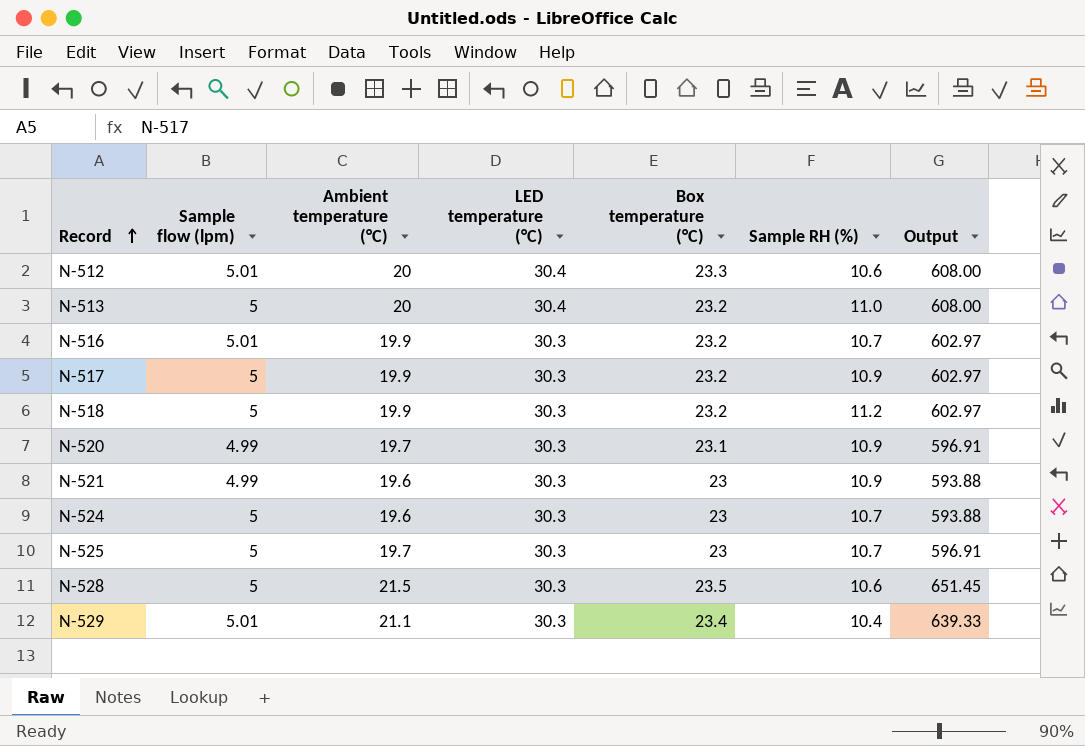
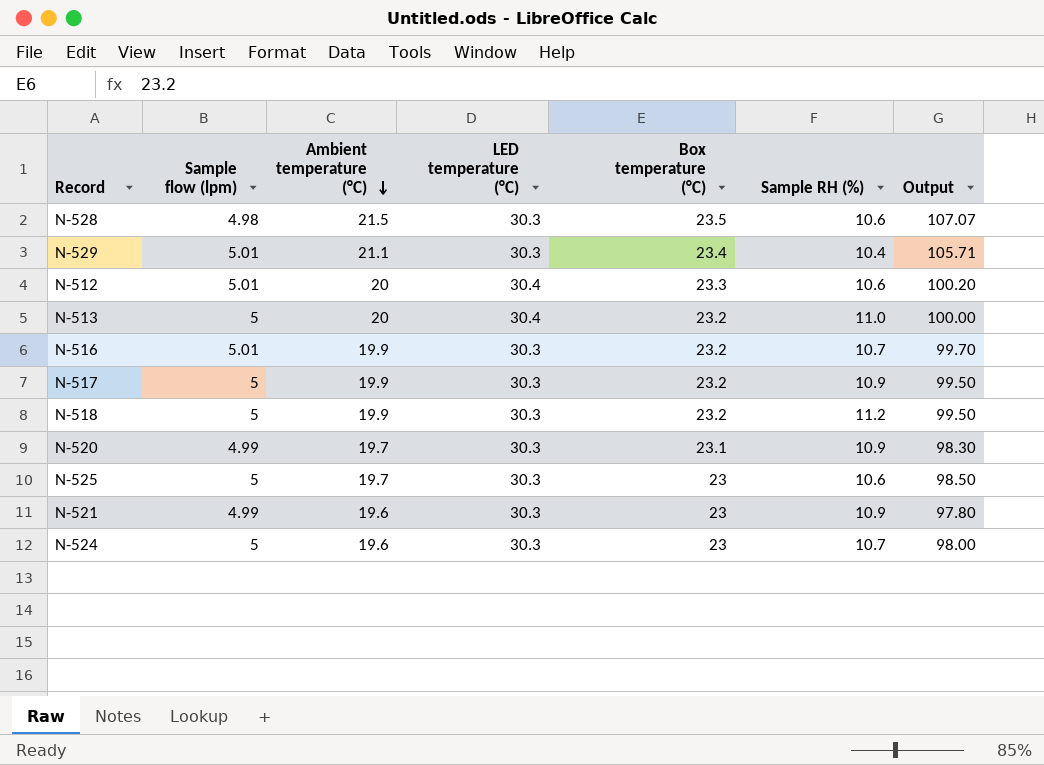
row order: Record ascending -> Ambient temperature (°C) descending
column Output | formula: [Ambient temperature (°C)] * [LED temperature (°C)] -> [Sample flow (lpm)] * [Ambient temperature (°C)]
N-528 | Sample flow (lpm): 5 -> 4.98
N-525 | Sample RH (%): 10.7 -> 10.6

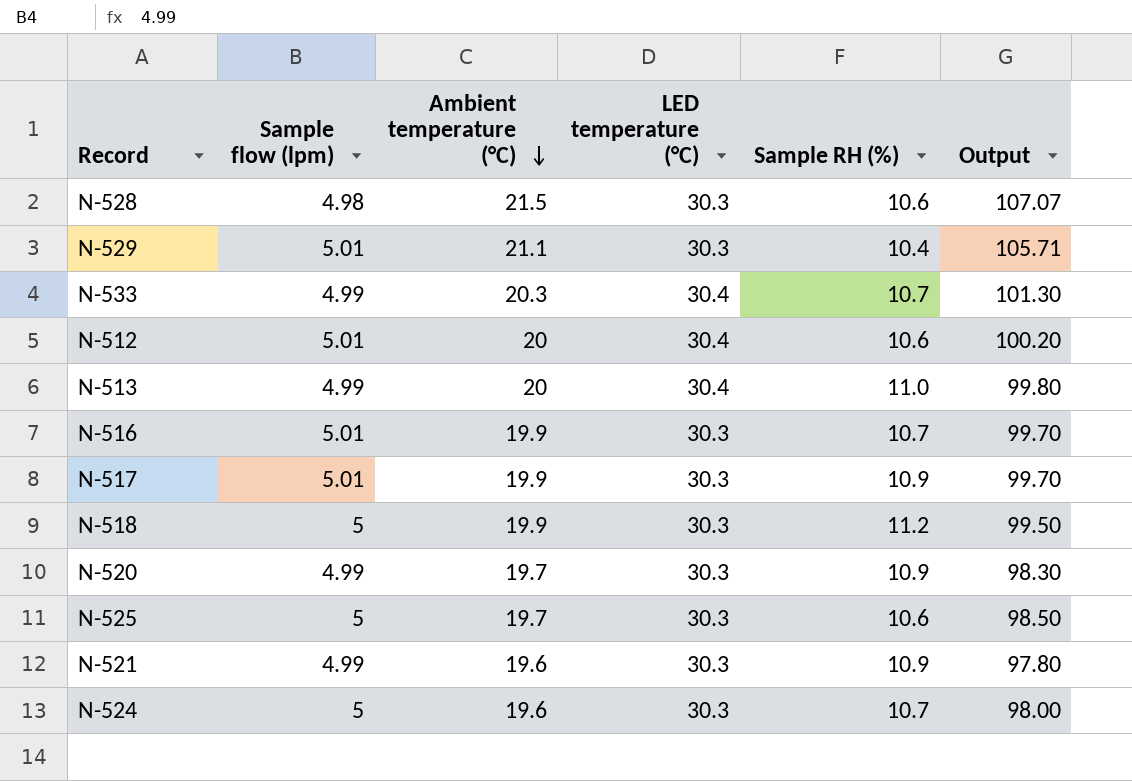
column Box temperature (°C) | position: 5 -> none
row N-533: none -> 4.99 | 20.3 | 30.4 | 10.7 | 101.30
N-513 | Sample flow (lpm): 5 -> 4.99
N-513 | Output: 100.00 -> 99.80
N-517 | Sample flow (lpm): 5 -> 5.01
N-517 | Output: 99.50 -> 99.70

